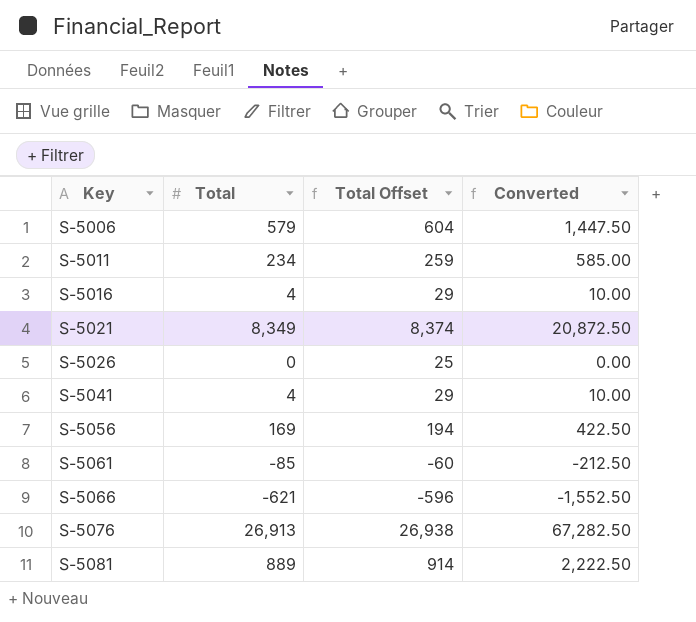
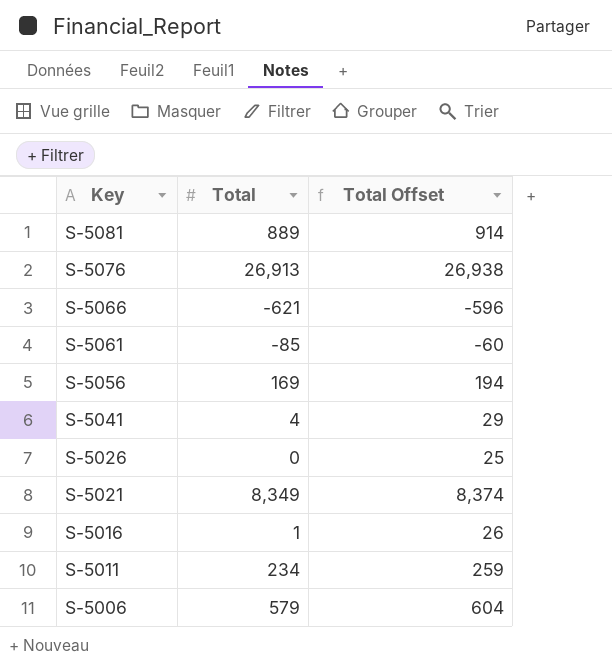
row order: Key ascending -> Key descending
column Converted | formula: [Total] * 2.5 -> none
S-5016 | Total: 4 -> 1
S-5016 | Total Offset: 29 -> 26

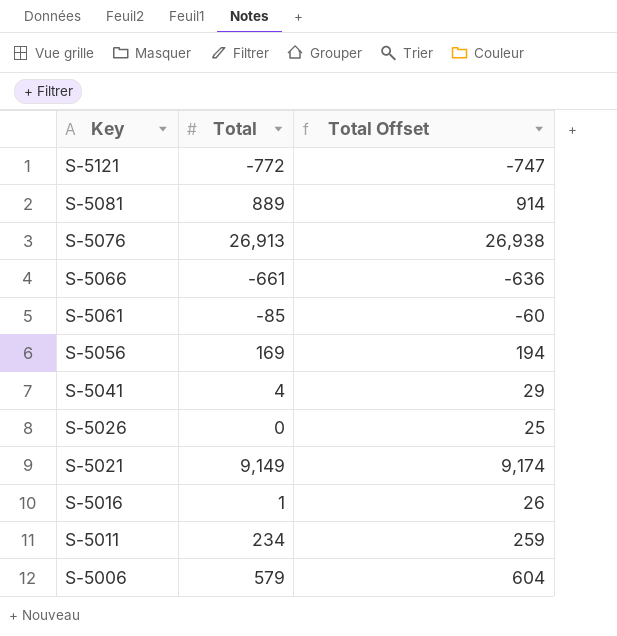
row S-5121: none -> -772 | -747
S-5066 | Total: -621 -> -661
S-5066 | Total Offset: -596 -> -636
S-5021 | Total: 8,349 -> 9,149
S-5021 | Total Offset: 8,374 -> 9,174

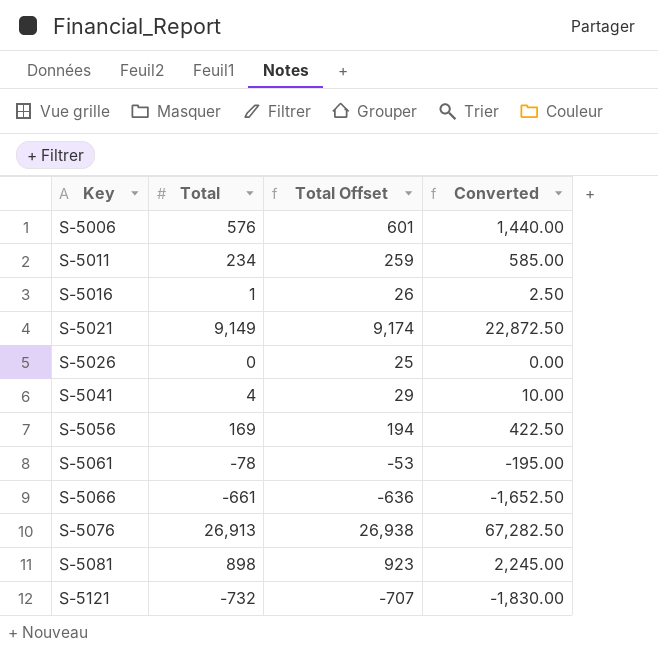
row order: Key descending -> Key ascending
column Converted | formula: none -> [Total] * 2.5
S-5006 | Total: 579 -> 576
S-5006 | Total Offset: 604 -> 601
S-5061 | Total: -85 -> -78
S-5061 | Total Offset: -60 -> -53
S-5081 | Total: 889 -> 898
S-5081 | Total Offset: 914 -> 923
S-5121 | Total: -772 -> -732
S-5121 | Total Offset: -747 -> -707

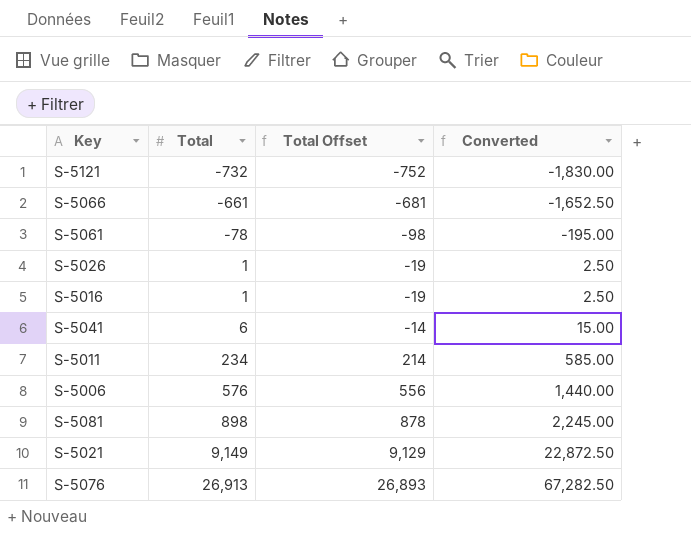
row order: Key ascending -> Total ascending
column Total Offset | formula: [Total] + 25 -> [Total] - 20
row S-5056: 169 | 194 | 422.50 -> none
S-5026 | Total: 0 -> 1
S-5026 | Converted: 0.00 -> 2.50
S-5041 | Total: 4 -> 6
S-5041 | Converted: 10.00 -> 15.00

